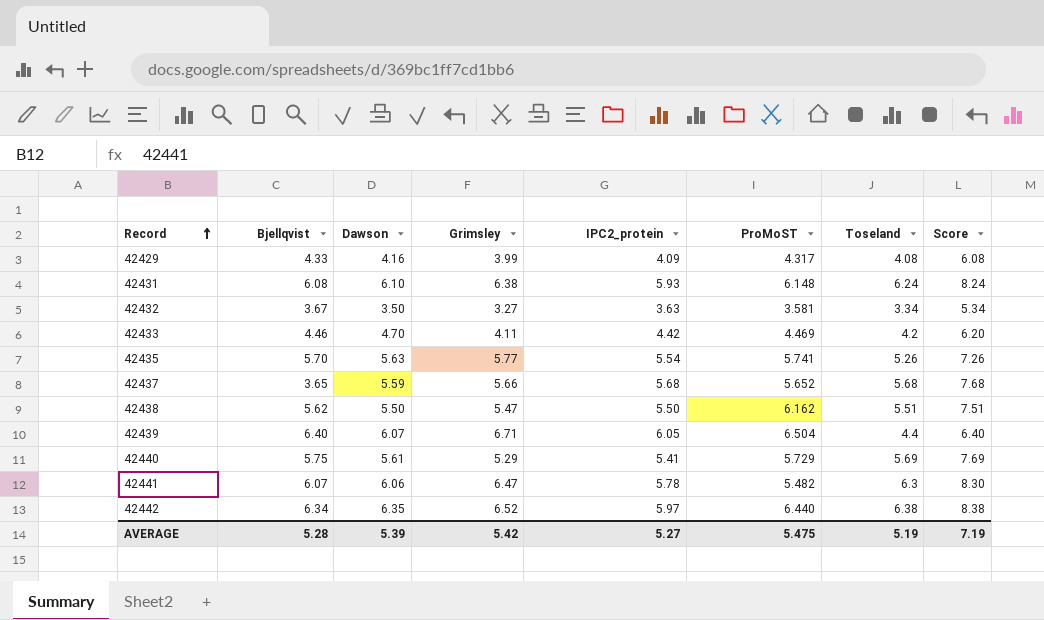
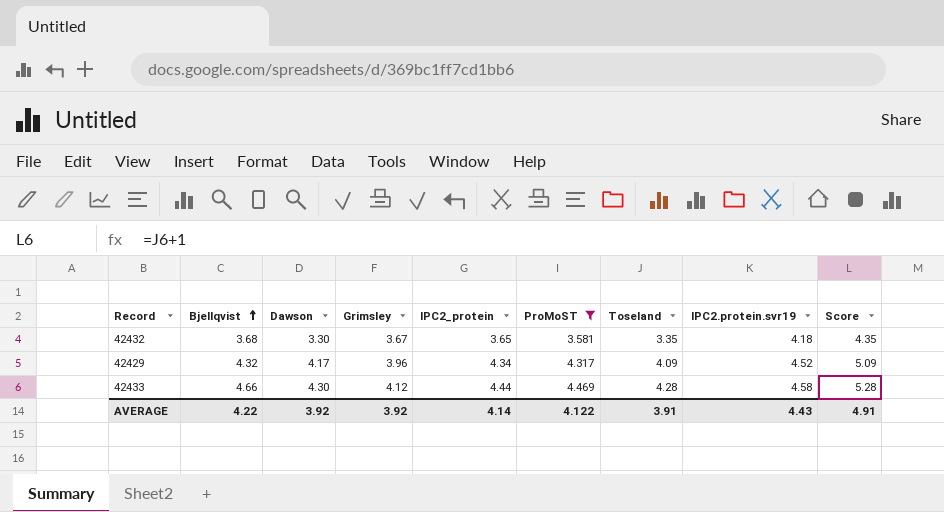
filter: none -> ProMoST <= 4.469
row order: Record ascending -> Bjellqvist ascending
column IPC2.protein.svr19 | position: none -> 8
column Score | formula: [Toseland] + 2 -> [Toseland] + 1
42432 | Bjellqvist: 3.67 -> 3.68
42432 | Dawson: 3.50 -> 3.30
42432 | Grimsley: 3.27 -> 3.67
42432 | IPC2_protein: 3.63 -> 3.65
42432 | Toseland: 3.34 -> 3.35
42429 | Bjellqvist: 4.33 -> 4.32
42429 | Dawson: 4.16 -> 4.17
42429 | Grimsley: 3.99 -> 3.96
42429 | IPC2_protein: 4.09 -> 4.34
42429 | Toseland: 4.08 -> 4.09
42433 | Bjellqvist: 4.46 -> 4.66
42433 | Dawson: 4.70 -> 4.30
42433 | Grimsley: 4.11 -> 4.12
42433 | IPC2_protein: 4.42 -> 4.44
42433 | Toseland: 4.2 -> 4.28
AVERAGE | Bjellqvist: 5.28 -> 4.22
AVERAGE | Dawson: 5.39 -> 3.92
AVERAGE | Grimsley: 5.42 -> 3.92
AVERAGE | IPC2_protein: 5.27 -> 4.14
AVERAGE | ProMoST: 5.475 -> 4.122
AVERAGE | Toseland: 5.19 -> 3.91
AVERAGE | Score: 7.19 -> 4.91

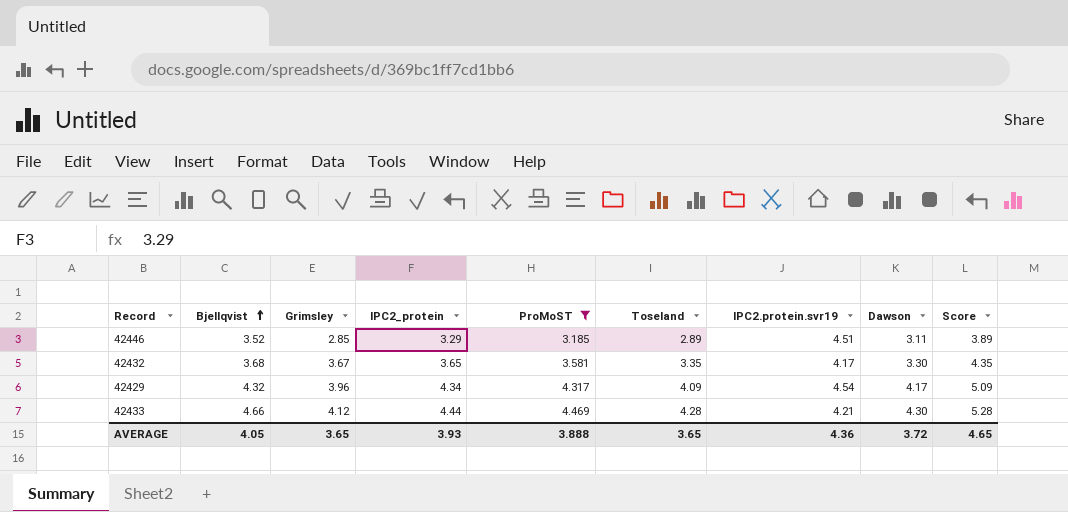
column Dawson | position: 3 -> 8
row 42446: none -> 3.52 | 2.85 | 3.29 | 3.185 | 2.89 | 4.51 | 3.11 | 3.89
42432 | IPC2.protein.svr19: 4.18 -> 4.17
42429 | IPC2.protein.svr19: 4.52 -> 4.54
42433 | IPC2.protein.svr19: 4.58 -> 4.21
AVERAGE | Bjellqvist: 4.22 -> 4.05
AVERAGE | Grimsley: 3.92 -> 3.65
AVERAGE | IPC2_protein: 4.14 -> 3.93
AVERAGE | ProMoST: 4.122 -> 3.888
AVERAGE | Toseland: 3.91 -> 3.65
AVERAGE | IPC2.protein.svr19: 4.43 -> 4.36
AVERAGE | Dawson: 3.92 -> 3.72
AVERAGE | Score: 4.91 -> 4.65

